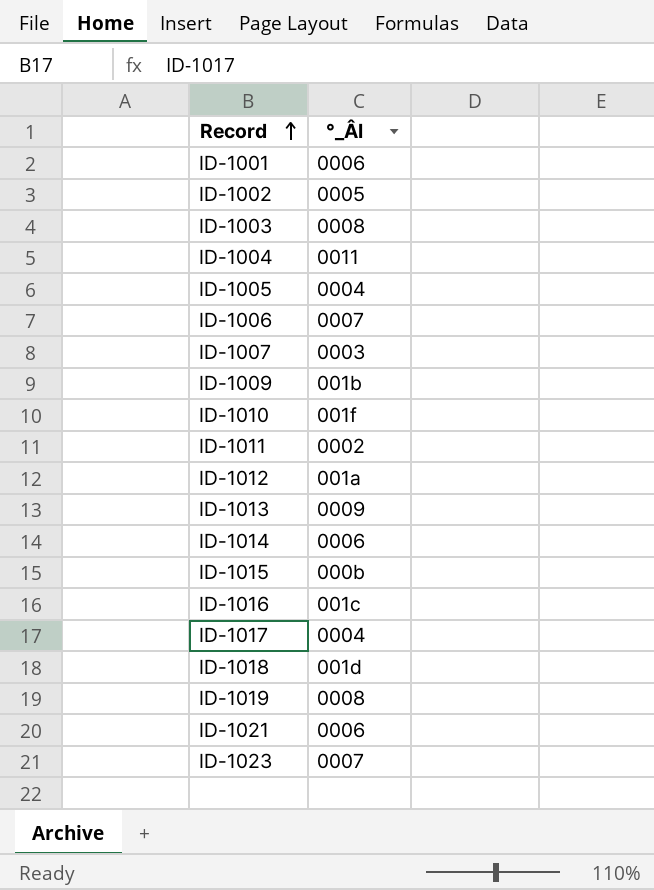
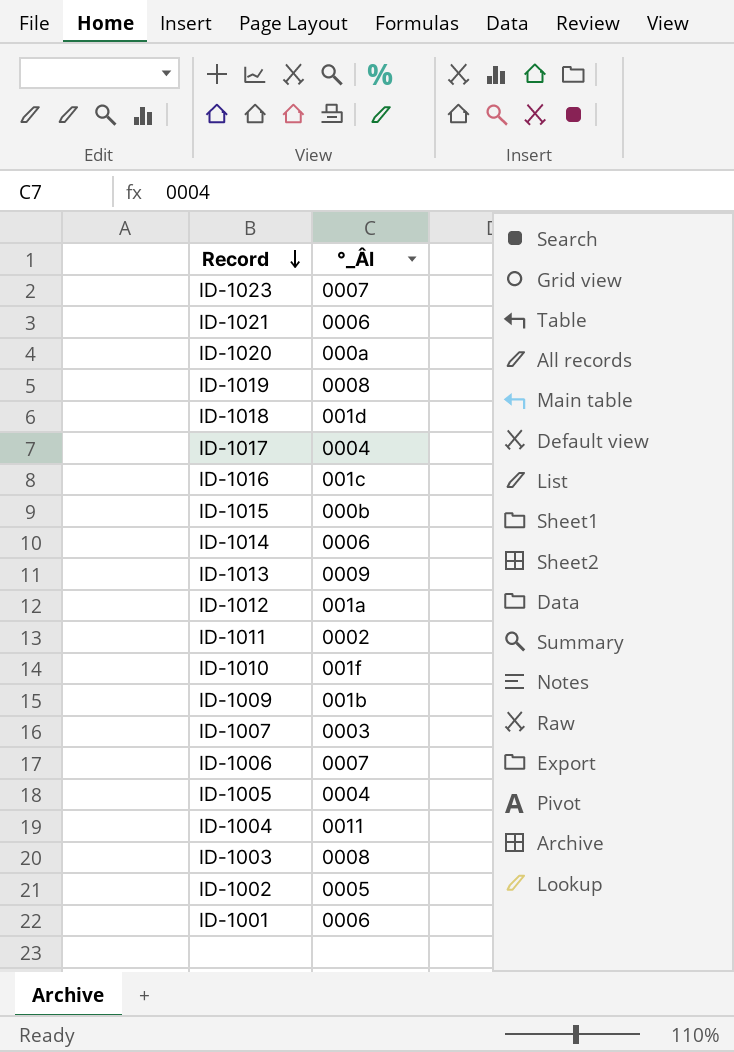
row order: Record ascending -> Record descending
row ID-1020: none -> 000a

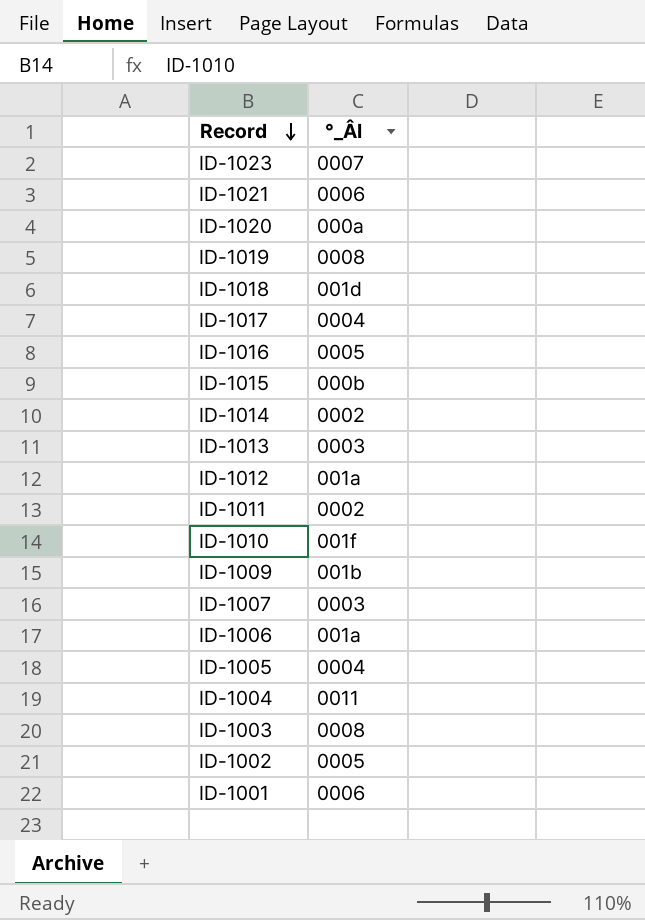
ID-1016 | °_ÂI: 001c -> 0005
ID-1014 | °_ÂI: 0006 -> 0002
ID-1013 | °_ÂI: 0009 -> 0003
ID-1006 | °_ÂI: 0007 -> 001a

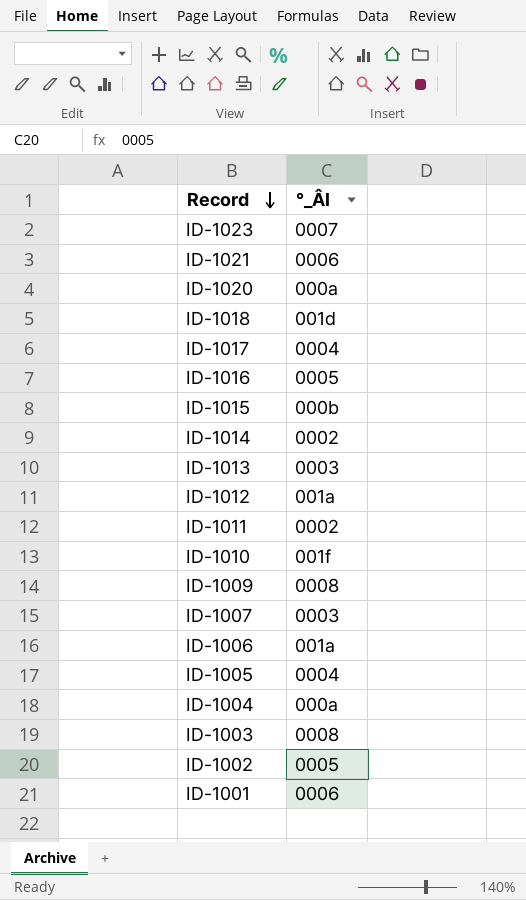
row ID-1019: 0008 -> none
ID-1009 | °_ÂI: 001b -> 0008
ID-1004 | °_ÂI: 0011 -> 000a

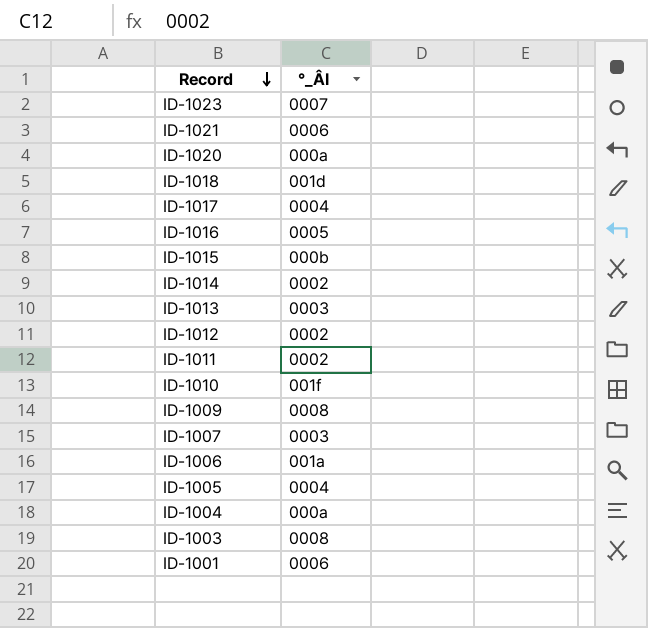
row ID-1002: 0005 -> none
ID-1012 | °_ÂI: 001a -> 0002

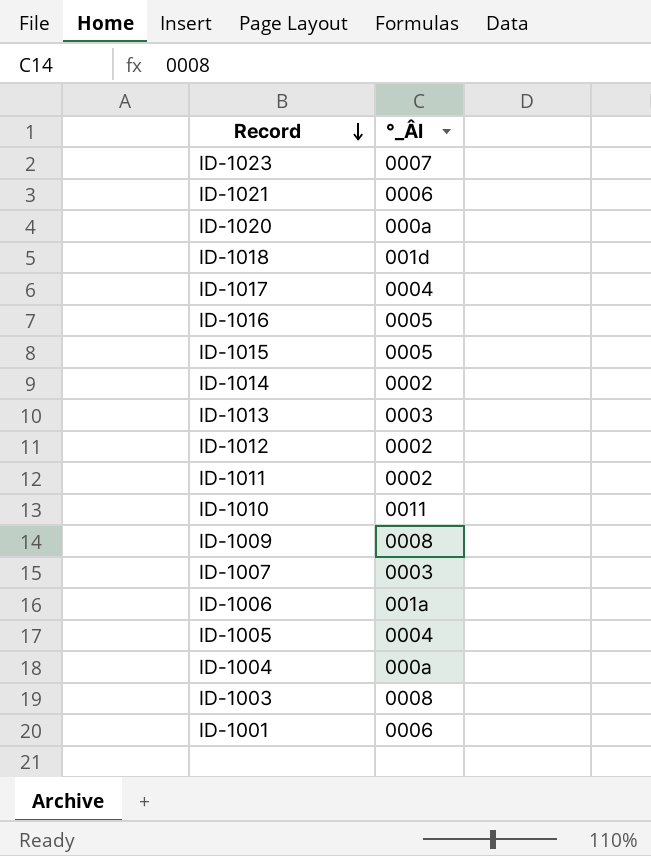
ID-1015 | °_ÂI: 000b -> 0005
ID-1010 | °_ÂI: 001f -> 0011

